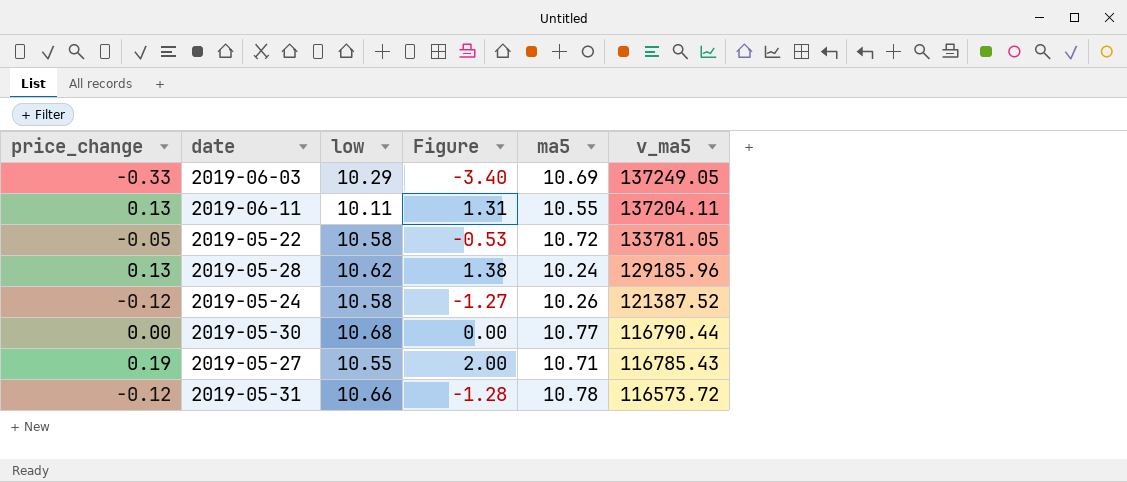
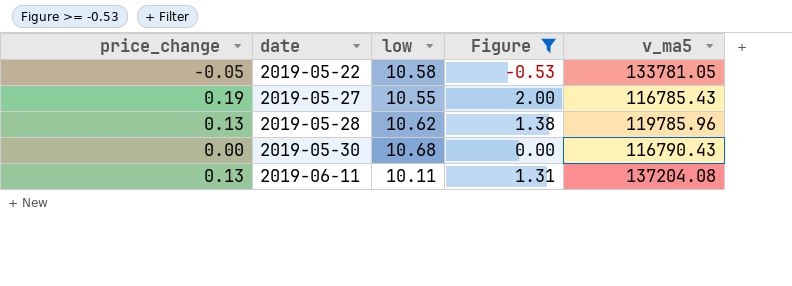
filter: none -> Figure >= -0.53
row order: v_ma5 descending -> date ascending
column ma5 | position: 5 -> none
2019-05-28 | v_ma5: 129185.96 -> 119785.96
2019-05-30 | v_ma5: 116790.44 -> 116790.43
2019-06-11 | v_ma5: 137204.11 -> 137204.08

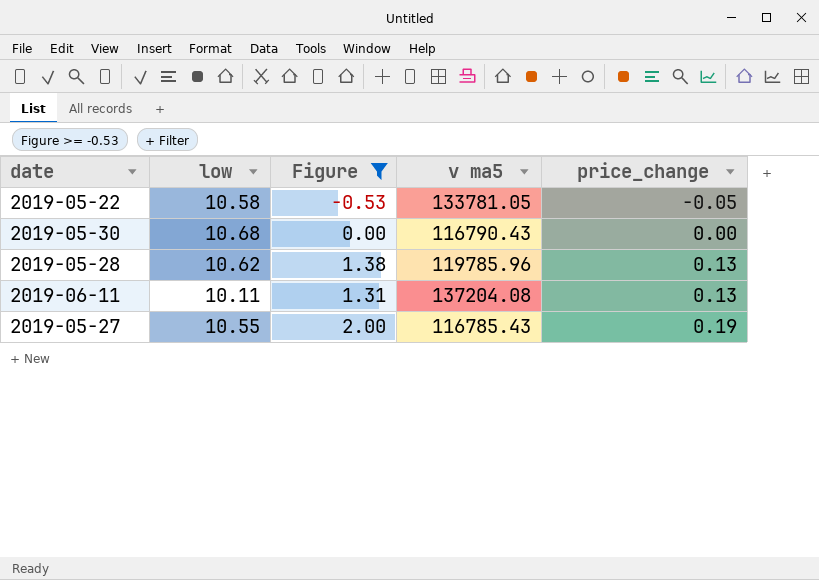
row order: date ascending -> price_change ascending
column name: v_ma5 -> v ma5
column price_change | position: 1 -> 5

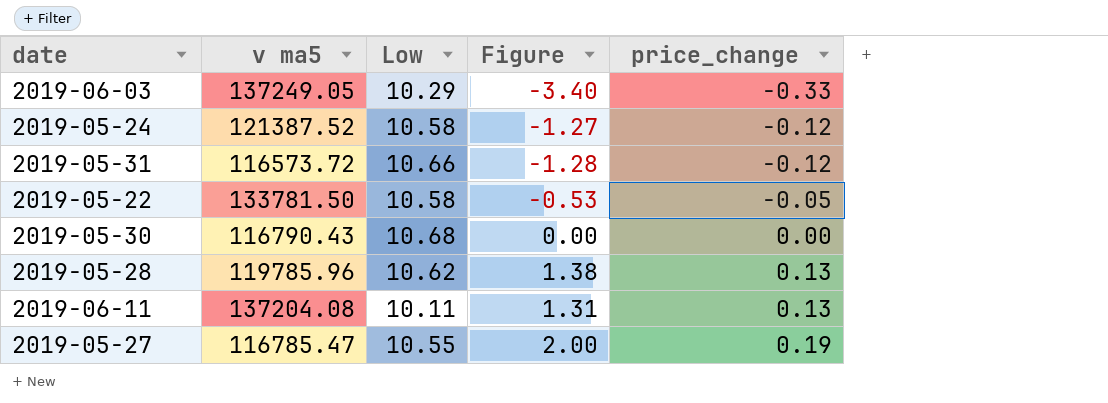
filter: Figure >= -0.53 -> none
column v ma5 | position: 4 -> 2
column name: low -> Low
2019-05-22 | v ma5: 133781.05 -> 133781.50
2019-05-27 | v ma5: 116785.43 -> 116785.47

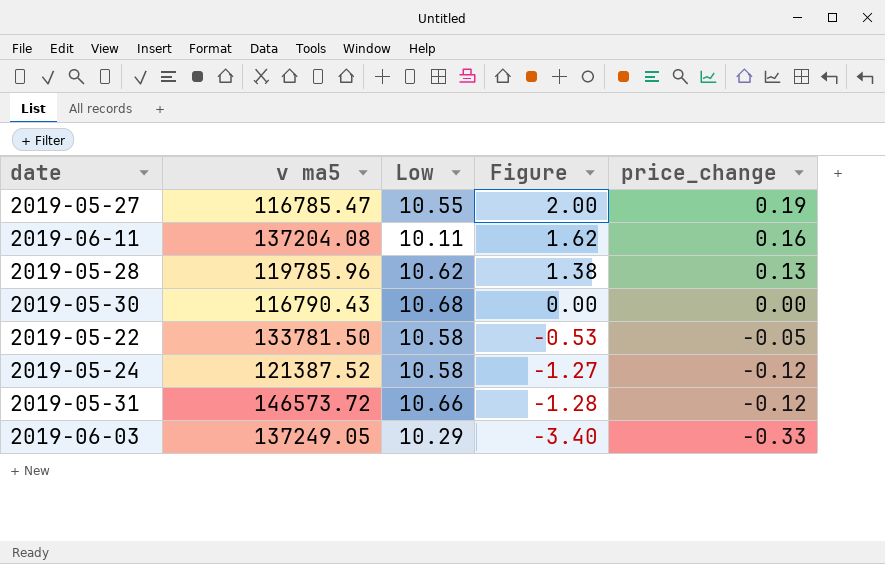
row order: price_change ascending -> Figure descending
2019-06-11 | Figure: 1.31 -> 1.62
2019-06-11 | price_change: 0.13 -> 0.16
2019-05-31 | v ma5: 116573.72 -> 146573.72

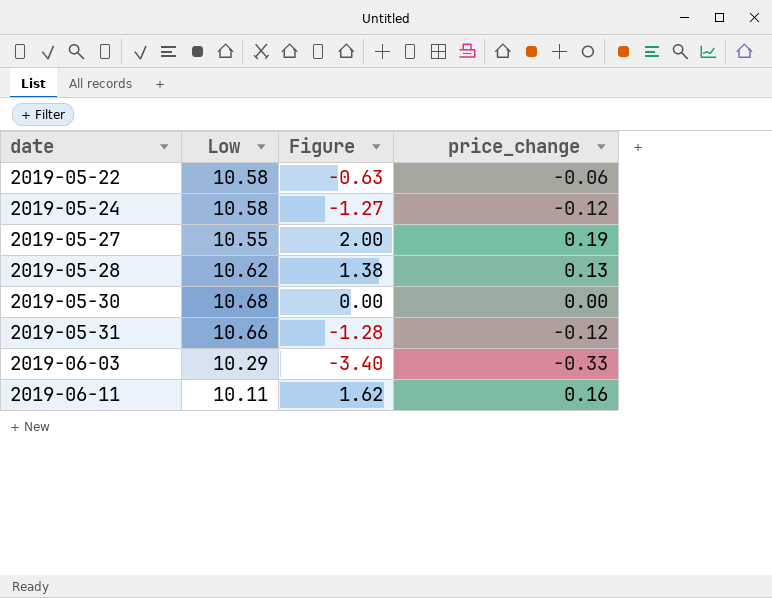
row order: Figure descending -> date ascending
column v ma5 | position: 2 -> none
2019-05-22 | Figure: -0.53 -> -0.63
2019-05-22 | price_change: -0.05 -> -0.06

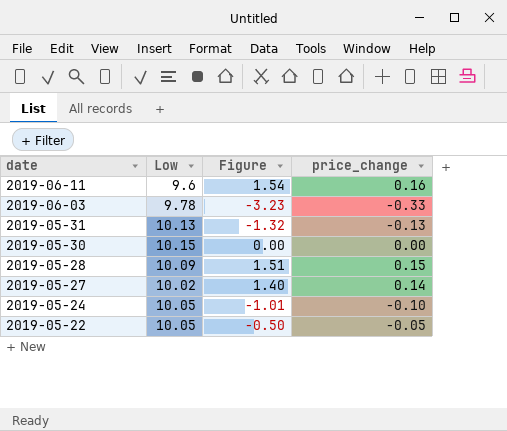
row order: date ascending -> date descending
2019-06-11 | Low: 10.11 -> 9.6
2019-06-11 | Figure: 1.62 -> 1.54
2019-06-03 | Low: 10.29 -> 9.78
2019-06-03 | Figure: -3.40 -> -3.23
2019-05-31 | Low: 10.66 -> 10.13
2019-05-31 | Figure: -1.28 -> -1.32
2019-05-31 | price_change: -0.12 -> -0.13
2019-05-30 | Low: 10.68 -> 10.15
2019-05-28 | Low: 10.62 -> 10.09
2019-05-28 | Figure: 1.38 -> 1.51
2019-05-28 | price_change: 0.13 -> 0.15
2019-05-27 | Low: 10.55 -> 10.02
2019-05-27 | Figure: 2.00 -> 1.40
2019-05-27 | price_change: 0.19 -> 0.14
2019-05-24 | Low: 10.58 -> 10.05
2019-05-24 | Figure: -1.27 -> -1.01
2019-05-24 | price_change: -0.12 -> -0.10
2019-05-22 | Low: 10.58 -> 10.05
2019-05-22 | Figure: -0.63 -> -0.50
2019-05-22 | price_change: -0.06 -> -0.05

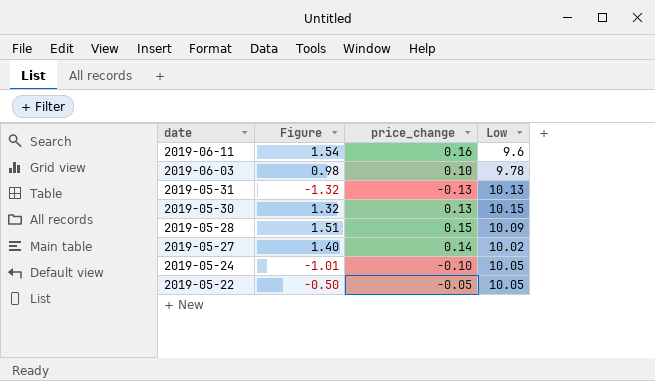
column Low | position: 2 -> 4
2019-06-03 | Figure: -3.23 -> 0.98
2019-06-03 | price_change: -0.33 -> 0.10
2019-05-30 | Figure: 0.00 -> 1.32
2019-05-30 | price_change: 0.00 -> 0.13

